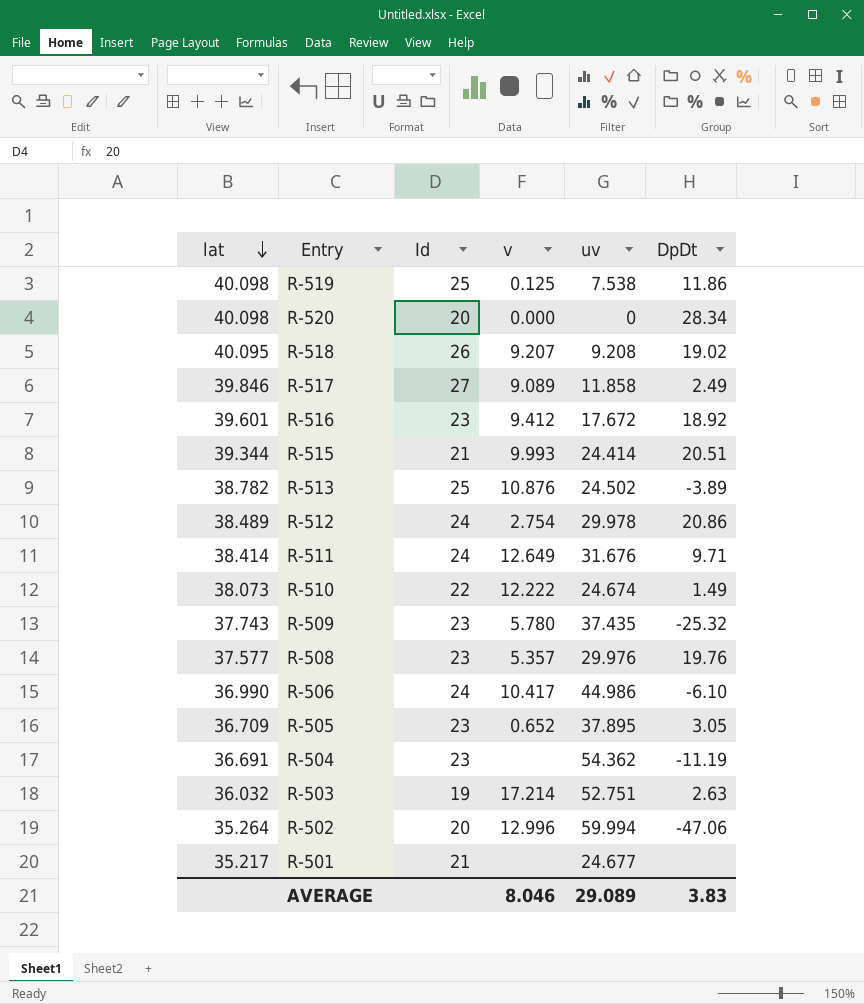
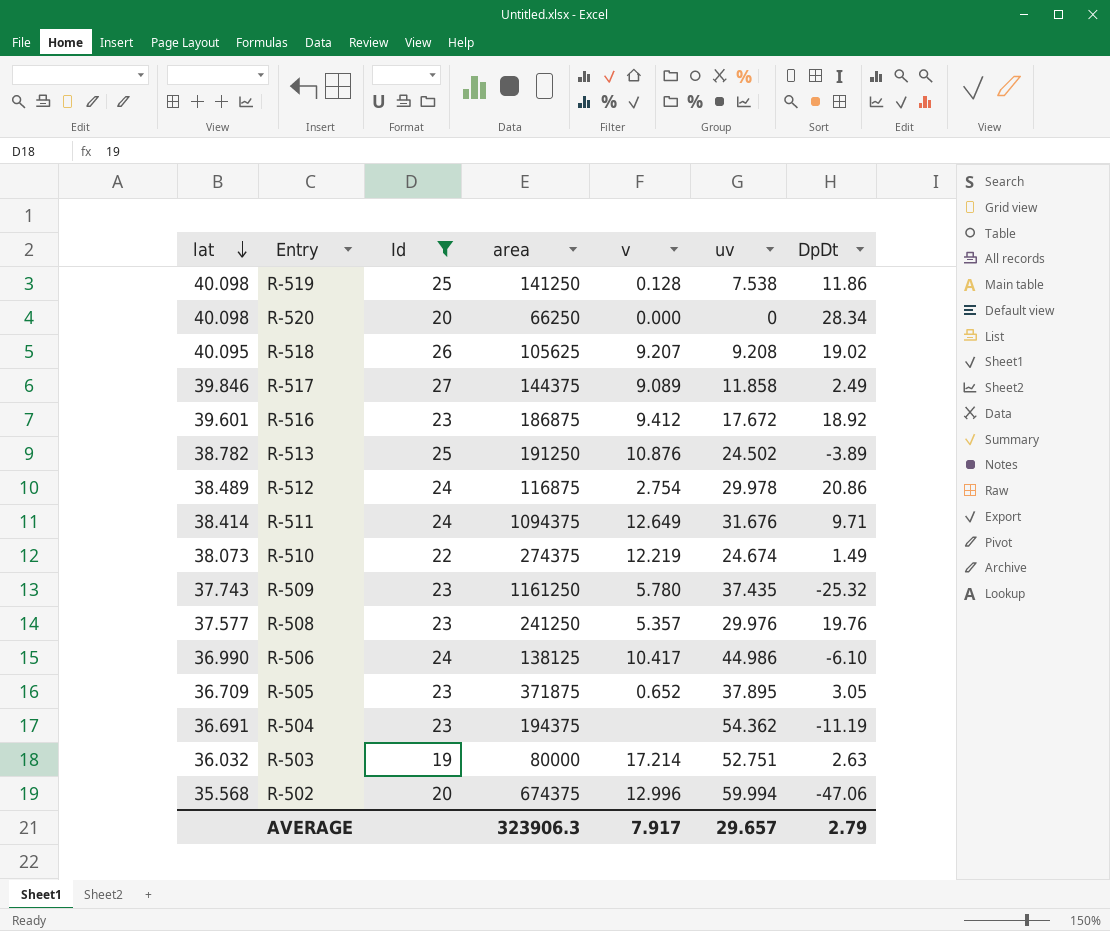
filter: none -> Id != 21
column area | position: none -> 4
R-519 | v: 0.125 -> 0.128
R-510 | v: 12.222 -> 12.219
R-502 | lat: 35.264 -> 35.568
AVERAGE | v: 8.046 -> 7.917
AVERAGE | uv: 29.089 -> 29.657
AVERAGE | DpDt: 3.83 -> 2.79

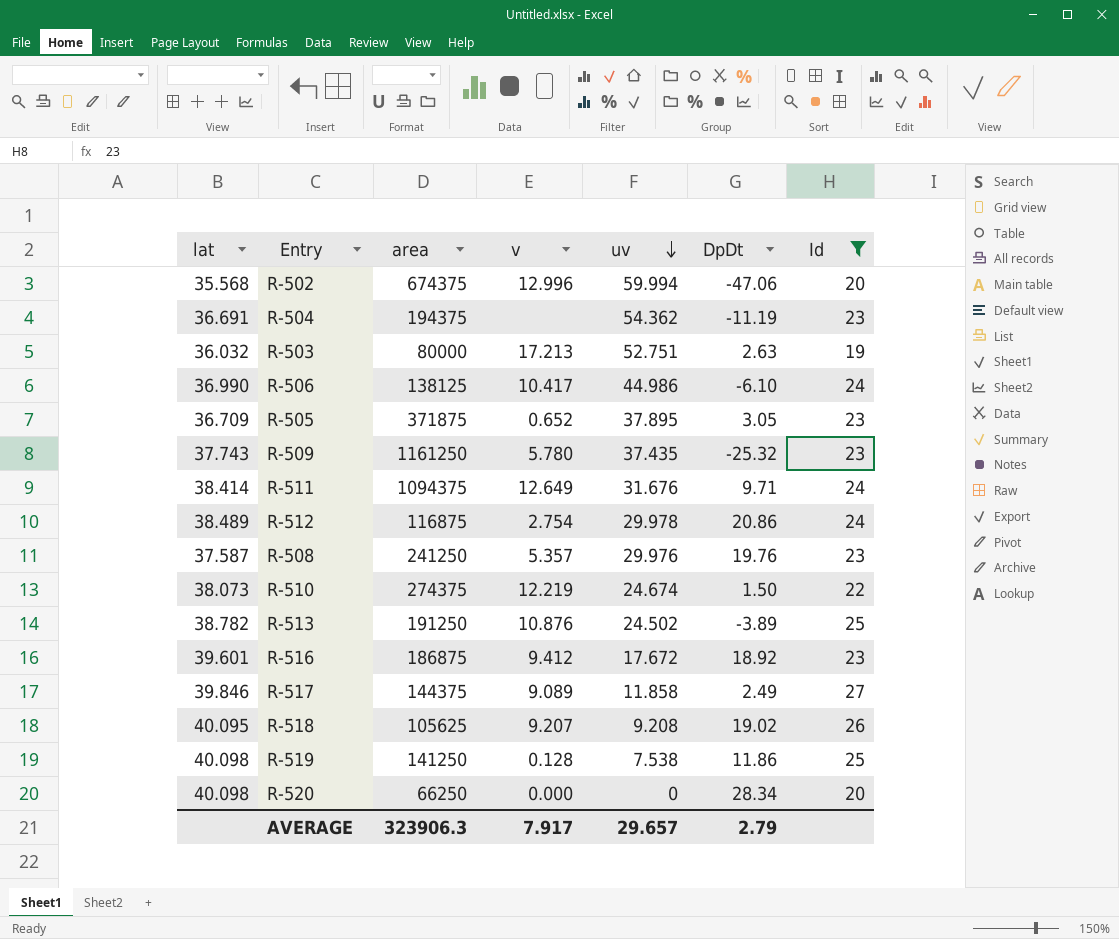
row order: lat descending -> uv descending
column Id | position: 3 -> 7
R-503 | v: 17.214 -> 17.213
R-508 | lat: 37.577 -> 37.587
R-510 | DpDt: 1.49 -> 1.50

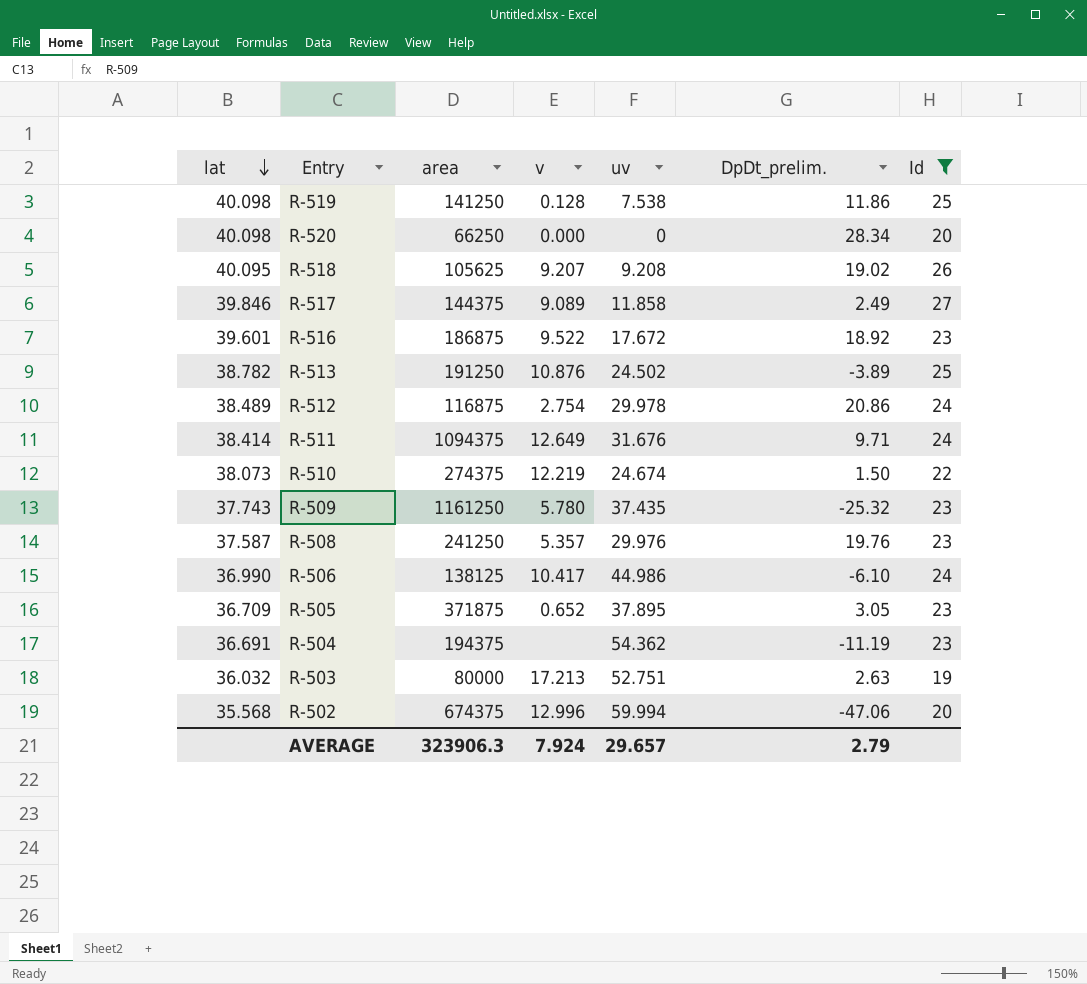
row order: uv descending -> lat descending
column name: DpDt -> DpDt_prelim.
R-516 | v: 9.412 -> 9.522
AVERAGE | v: 7.917 -> 7.924

